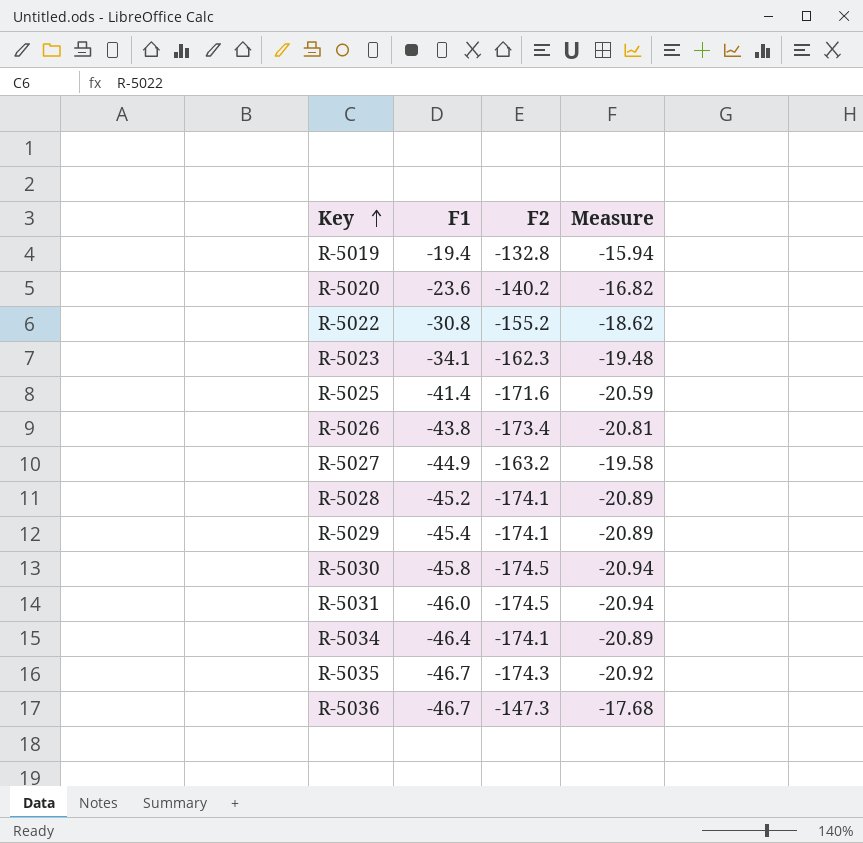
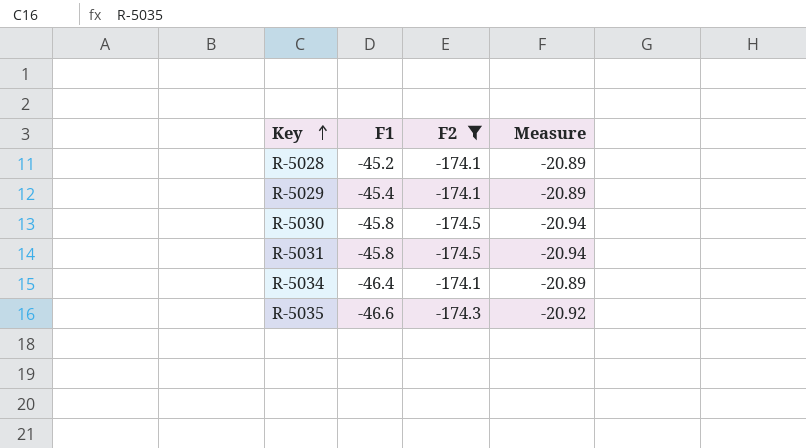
filter: none -> F2 <= -174.1
R-5031 | F1: -46.0 -> -45.8
R-5035 | F1: -46.7 -> -46.6

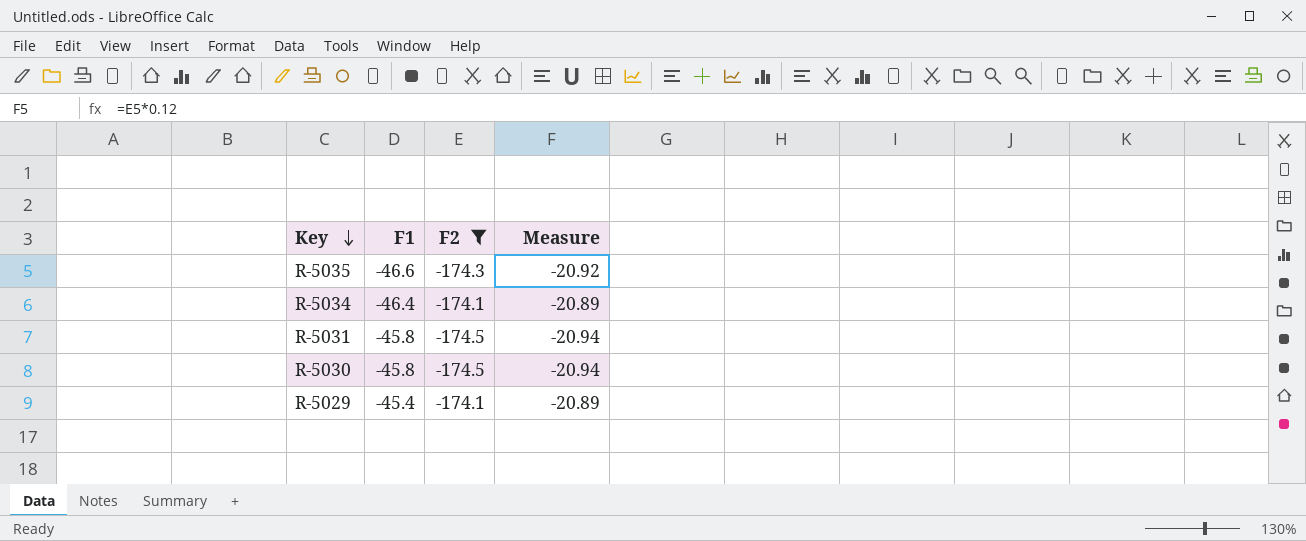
row order: Key ascending -> Key descending
row R-5028: -45.2 | -174.1 | -20.89 -> none

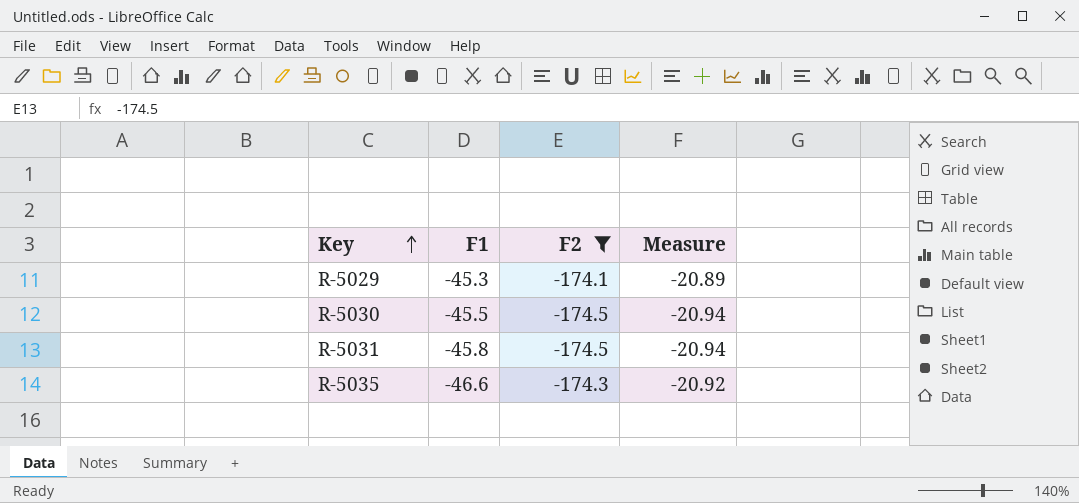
row order: Key descending -> Key ascending
row R-5034: -46.4 | -174.1 | -20.89 -> none
R-5029 | F1: -45.4 -> -45.3
R-5030 | F1: -45.8 -> -45.5

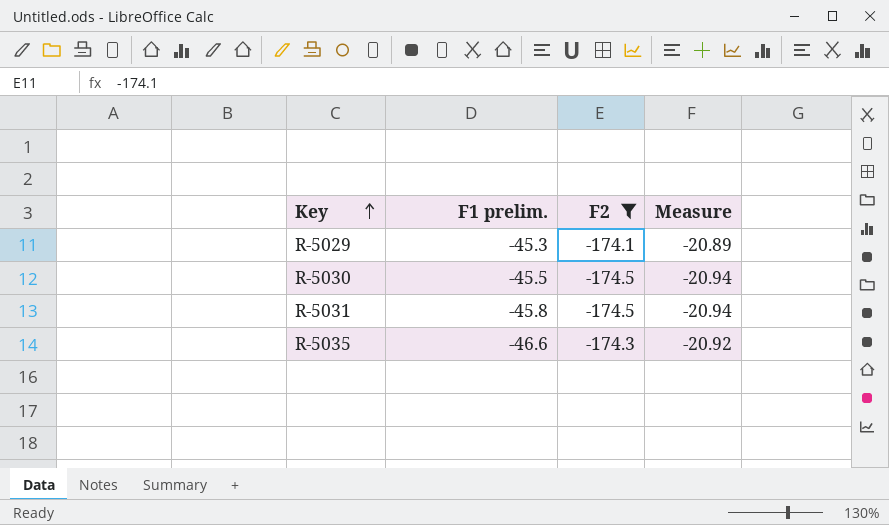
column name: F1 -> F1 prelim.

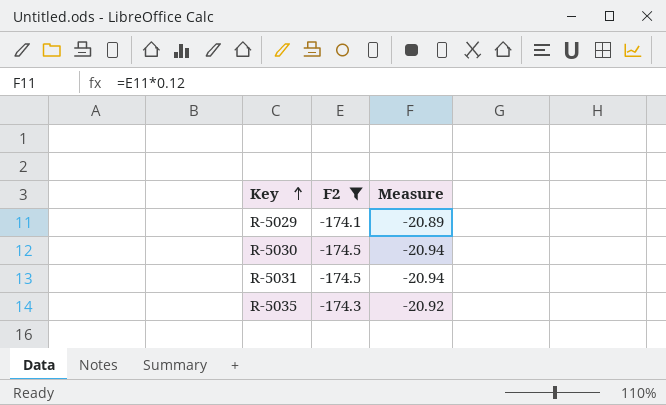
column F1 prelim. | position: 2 -> none

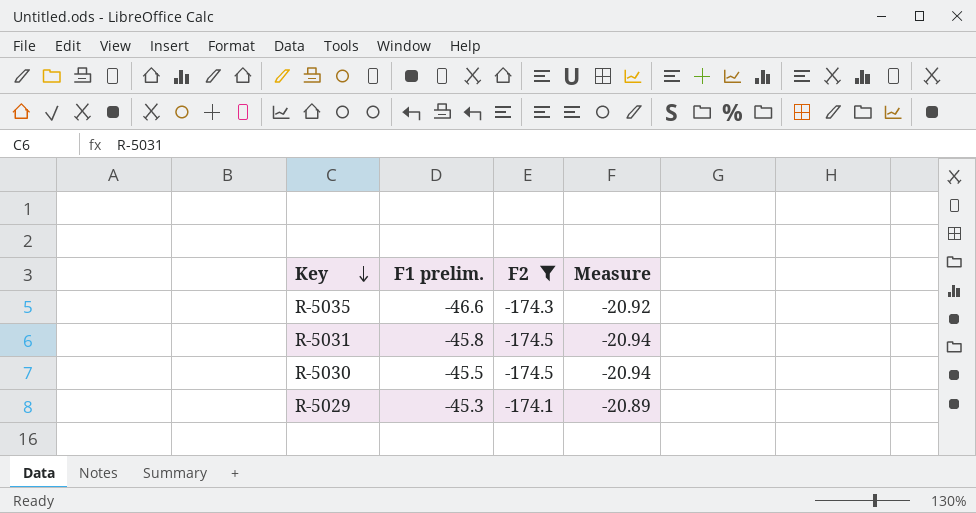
row order: Key ascending -> Key descending
column F1 prelim. | position: none -> 2

